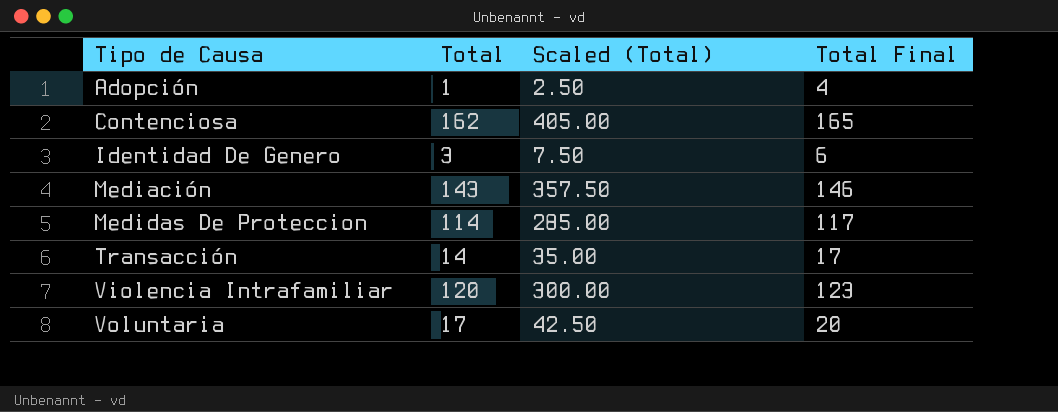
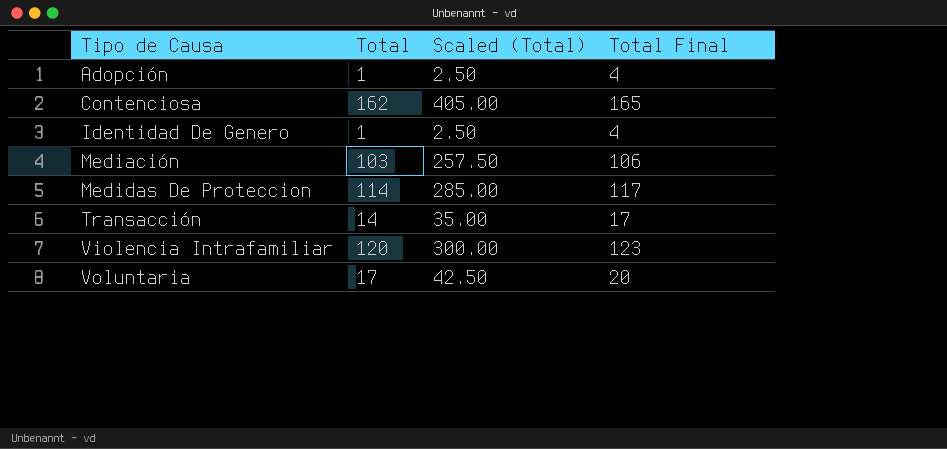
Identidad De Genero | Total: 3 -> 1
Identidad De Genero | Scaled (Total): 7.50 -> 2.50
Identidad De Genero | Total Final: 6 -> 4
Mediación | Total: 143 -> 103
Mediación | Scaled (Total): 357.50 -> 257.50
Mediación | Total Final: 146 -> 106

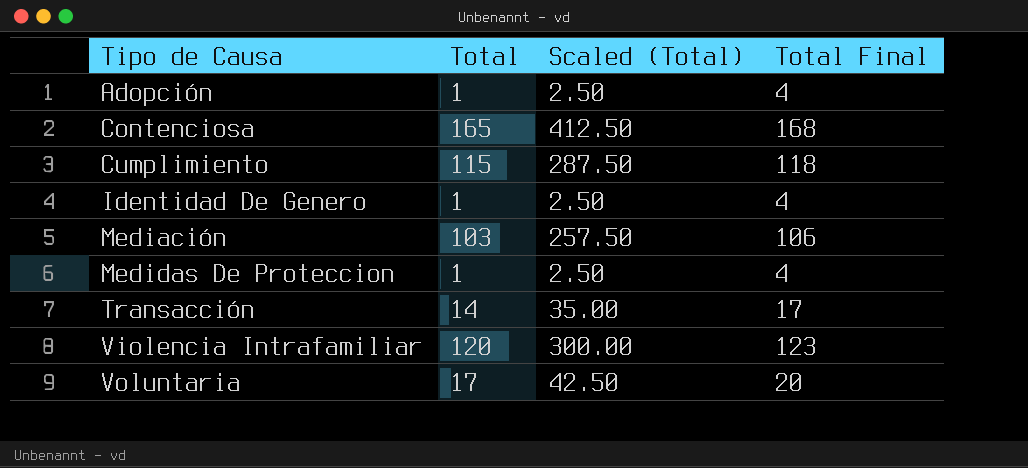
Contenciosa | Total: 162 -> 165
Contenciosa | Scaled (Total): 405.00 -> 412.50
Contenciosa | Total Final: 165 -> 168
row Cumplimiento: none -> 115 | 287.50 | 118
Medidas De Proteccion | Total: 114 -> 1
Medidas De Proteccion | Scaled (Total): 285.00 -> 2.50
Medidas De Proteccion | Total Final: 117 -> 4

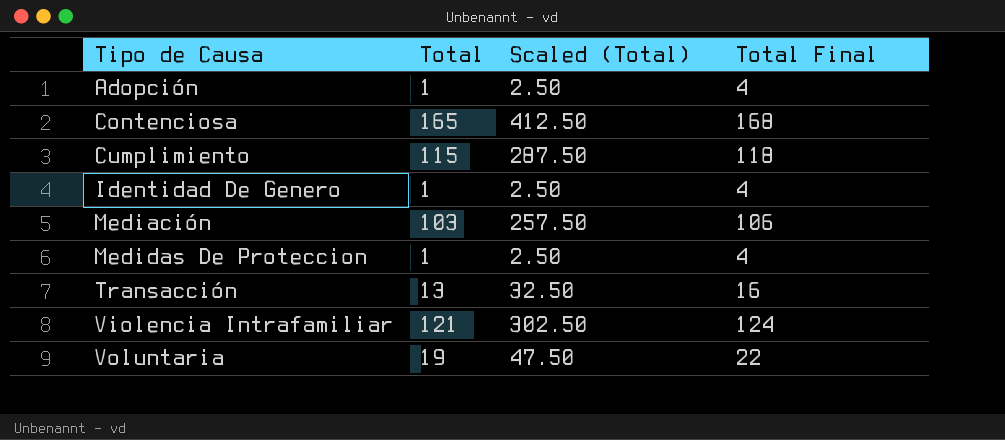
Transacción | Total: 14 -> 13
Transacción | Scaled (Total): 35.00 -> 32.50
Transacción | Total Final: 17 -> 16
Violencia Intrafamiliar | Total: 120 -> 121
Violencia Intrafamiliar | Scaled (Total): 300.00 -> 302.50
Violencia Intrafamiliar | Total Final: 123 -> 124
Voluntaria | Total: 17 -> 19
Voluntaria | Scaled (Total): 42.50 -> 47.50
Voluntaria | Total Final: 20 -> 22

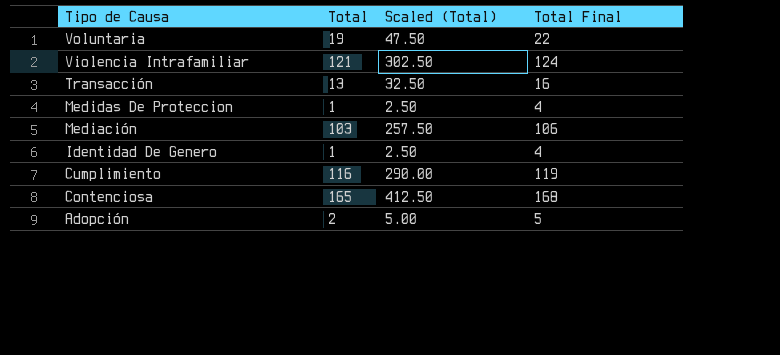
row order: Tipo de Causa ascending -> Tipo de Causa descending
Cumplimiento | Total: 115 -> 116
Cumplimiento | Scaled (Total): 287.50 -> 290.00
Cumplimiento | Total Final: 118 -> 119
Adopción | Total: 1 -> 2
Adopción | Scaled (Total): 2.50 -> 5.00
Adopción | Total Final: 4 -> 5

